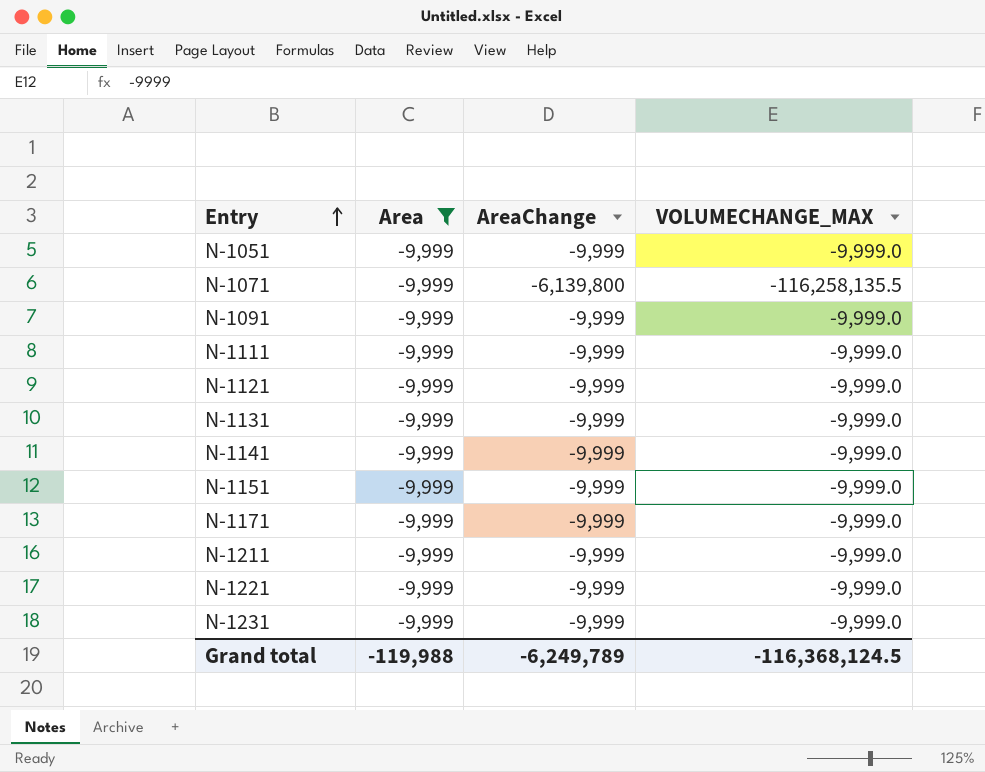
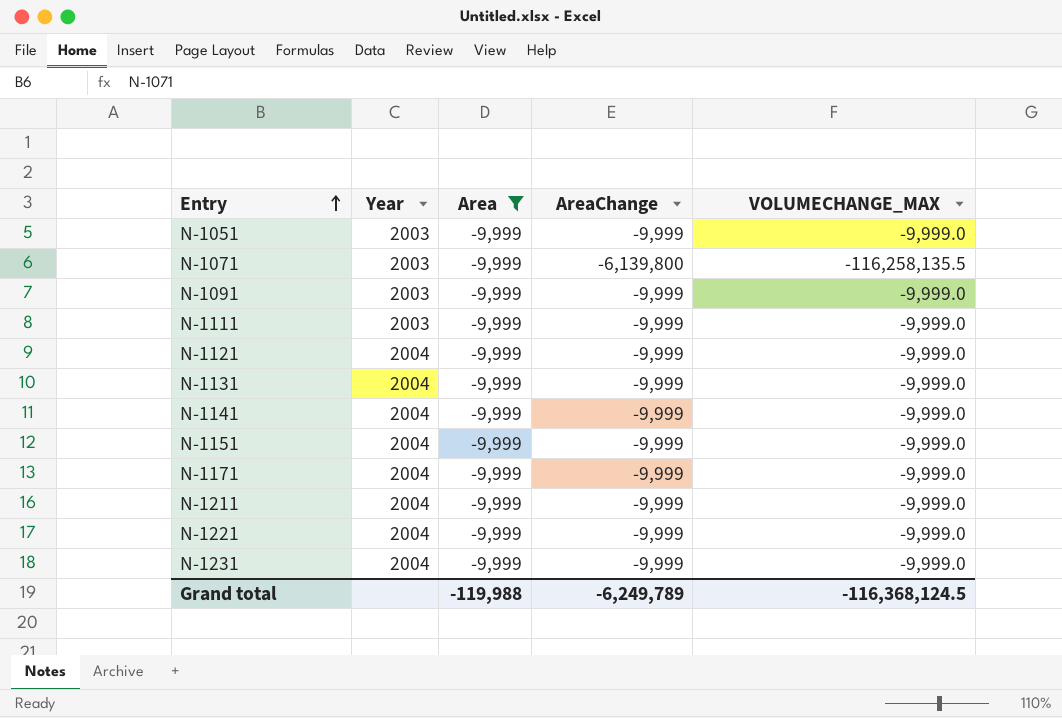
column Year | position: none -> 2

